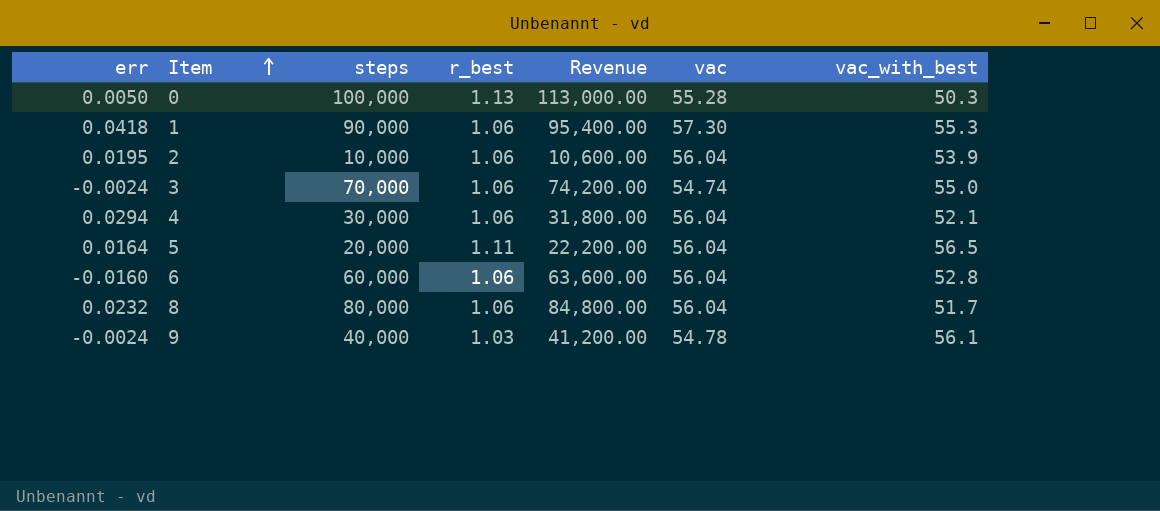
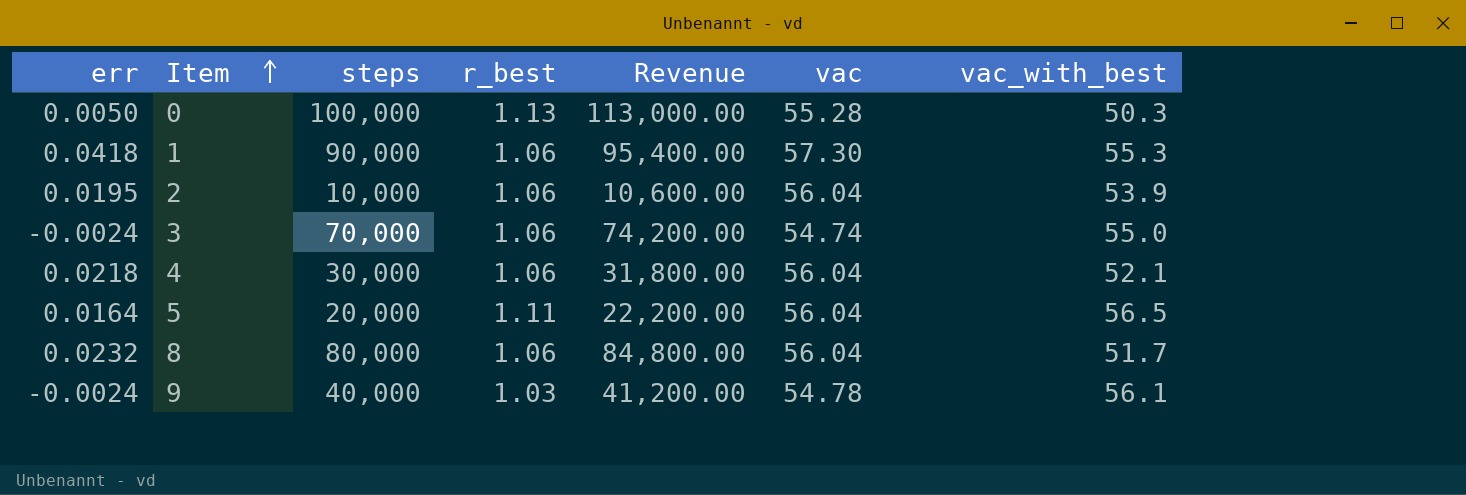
row 6: -0.0160 | 60,000 | 1.06 | 63,600.00 | 56.04 | 52.8 -> none
4 | err: 0.0294 -> 0.0218

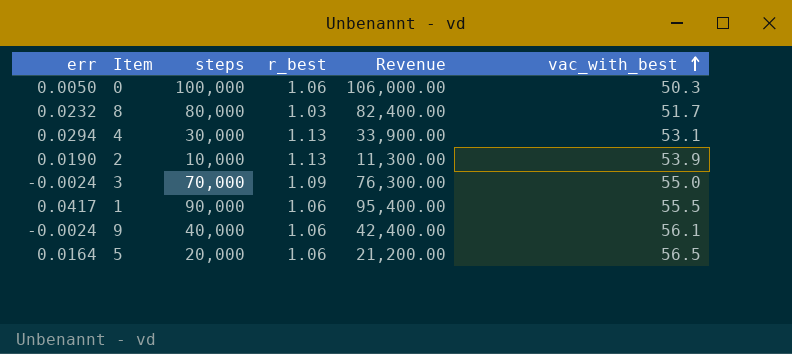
row order: Item ascending -> vac_with_best ascending
column vac | position: 6 -> none
0 | r_best: 1.13 -> 1.06
0 | Revenue: 113,000.00 -> 106,000.00
8 | r_best: 1.06 -> 1.03
8 | Revenue: 84,800.00 -> 82,400.00
4 | err: 0.0218 -> 0.0294
4 | r_best: 1.06 -> 1.13
4 | Revenue: 31,800.00 -> 33,900.00
4 | vac_with_best: 52.1 -> 53.1
2 | err: 0.0195 -> 0.0190
2 | r_best: 1.06 -> 1.13
2 | Revenue: 10,600.00 -> 11,300.00
3 | r_best: 1.06 -> 1.09
3 | Revenue: 74,200.00 -> 76,300.00
1 | err: 0.0418 -> 0.0417
1 | vac_with_best: 55.3 -> 55.5
9 | r_best: 1.03 -> 1.06
9 | Revenue: 41,200.00 -> 42,400.00
5 | r_best: 1.11 -> 1.06
5 | Revenue: 22,200.00 -> 21,200.00

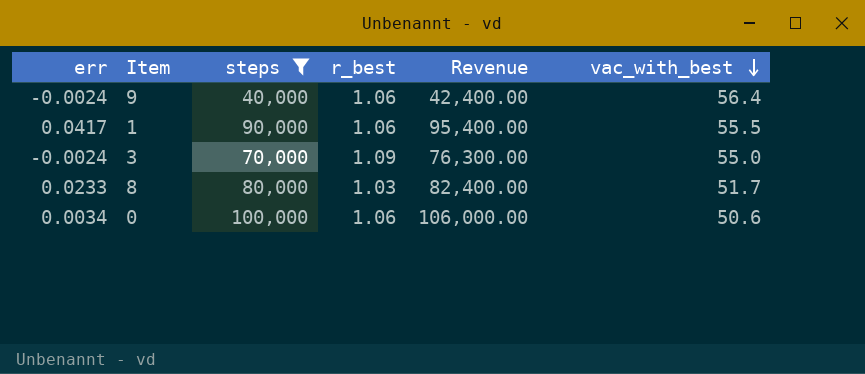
filter: none -> steps >= 40,000
row order: vac_with_best ascending -> vac_with_best descending
9 | vac_with_best: 56.1 -> 56.4
8 | err: 0.0232 -> 0.0233
0 | err: 0.0050 -> 0.0034
0 | vac_with_best: 50.3 -> 50.6

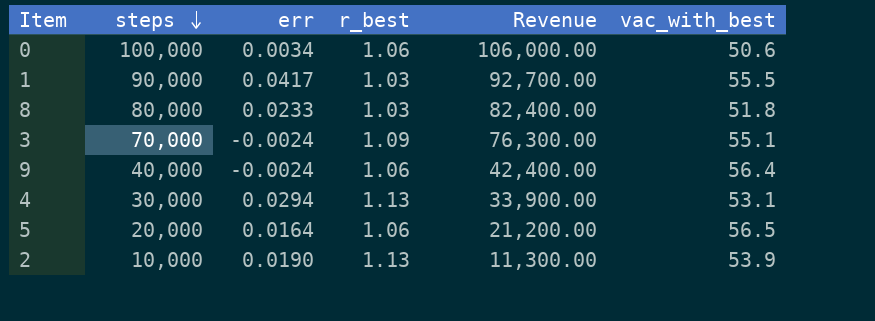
filter: steps >= 40,000 -> none
row order: vac_with_best descending -> steps descending
column err | position: 1 -> 3
1 | r_best: 1.06 -> 1.03
1 | Revenue: 95,400.00 -> 92,700.00
8 | vac_with_best: 51.7 -> 51.8
3 | vac_with_best: 55.0 -> 55.1

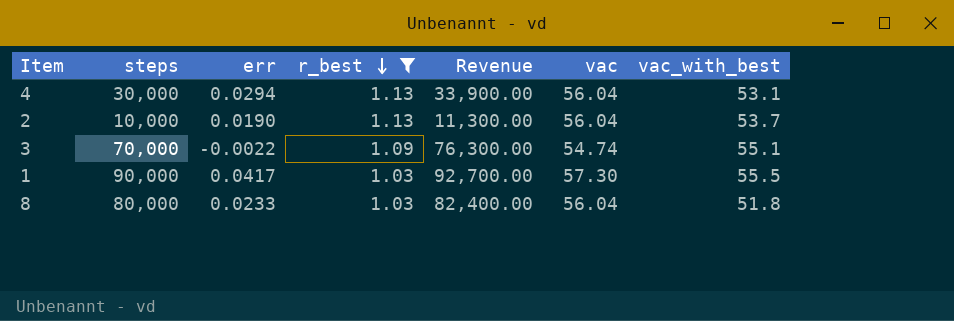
filter: none -> r_best != 1.06
row order: steps descending -> r_best descending
column vac | position: none -> 6
2 | vac_with_best: 53.9 -> 53.7
3 | err: -0.0024 -> -0.0022

